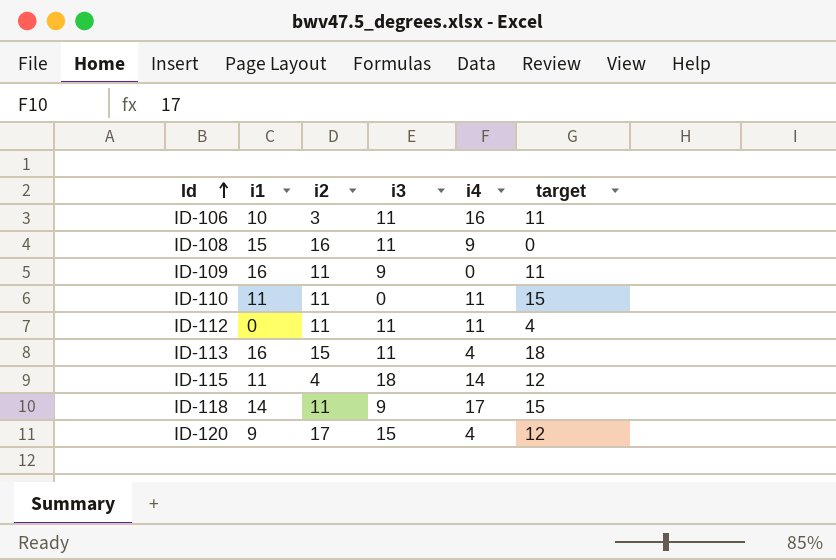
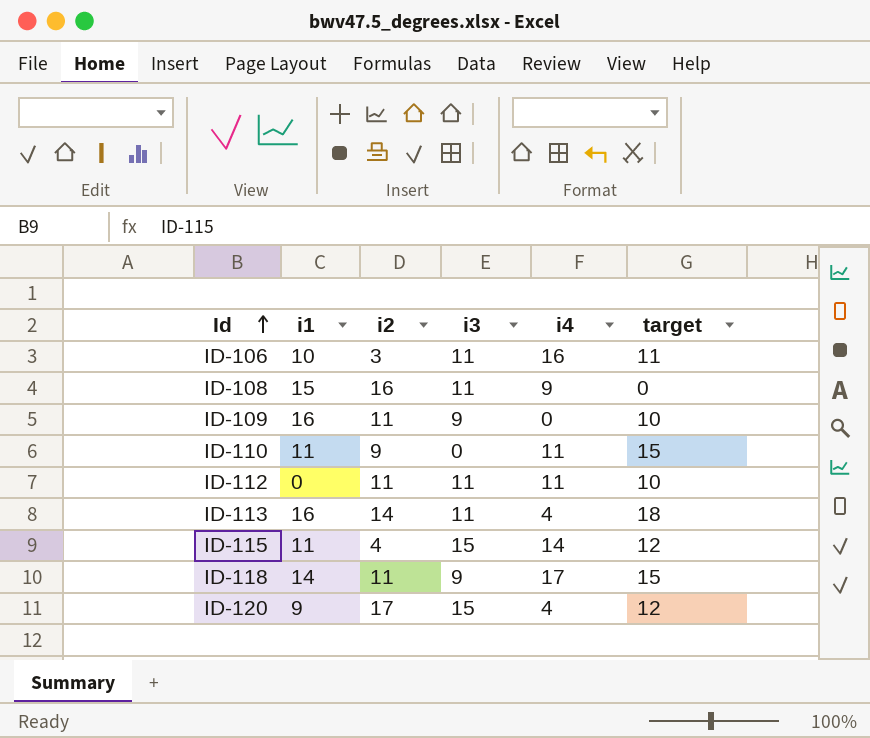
ID-109 | target: 11 -> 10
ID-110 | i2: 11 -> 9
ID-112 | target: 4 -> 10
ID-113 | i2: 15 -> 14
ID-115 | i3: 18 -> 15

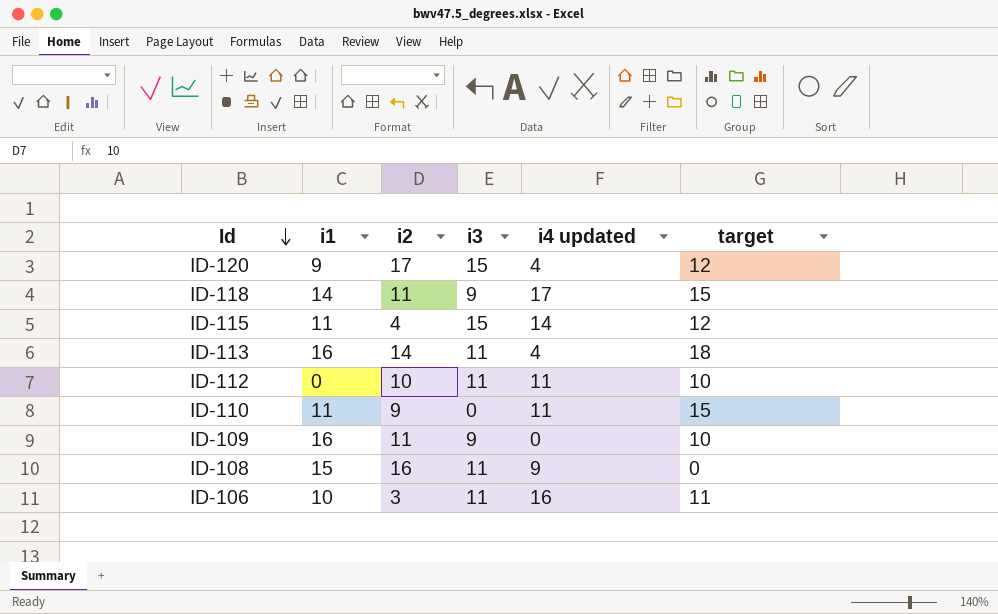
row order: Id ascending -> Id descending
column name: i4 -> i4 updated
ID-112 | i2: 11 -> 10

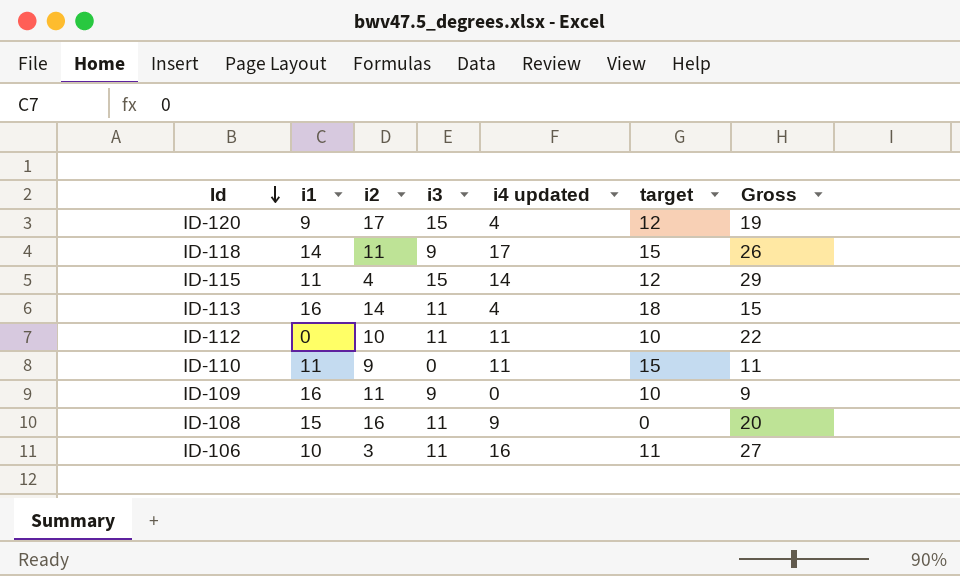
column Gross | formula: none -> [i3] + [i4 updated]

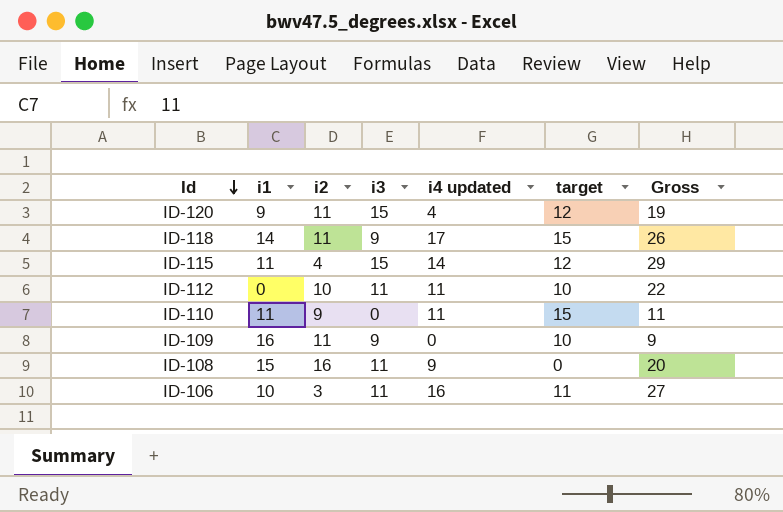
row ID-113: 16 | 14 | 11 | 4 | 18 | 15 -> none
ID-120 | i2: 17 -> 11

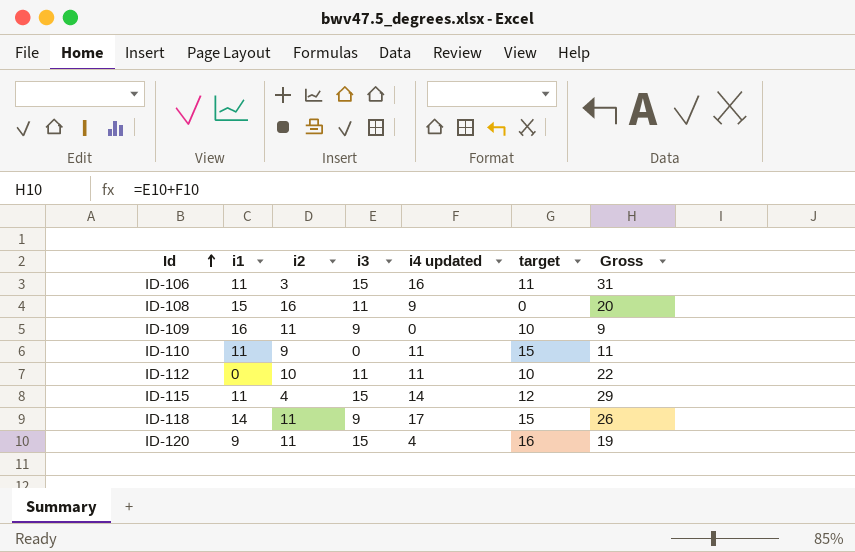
row order: Id descending -> Id ascending
ID-106 | i1: 10 -> 11
ID-106 | i3: 11 -> 15
ID-106 | Gross: 27 -> 31
ID-120 | target: 12 -> 16

